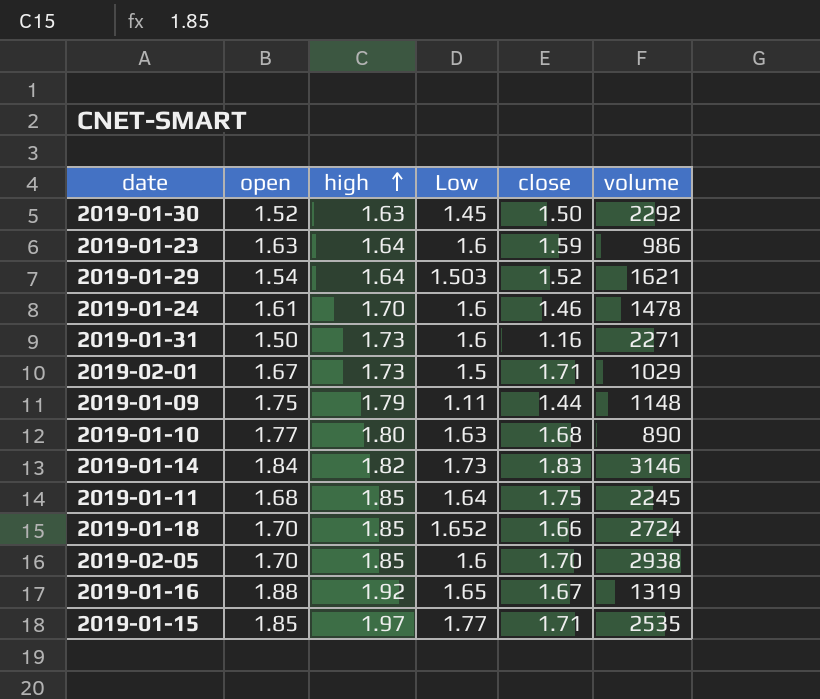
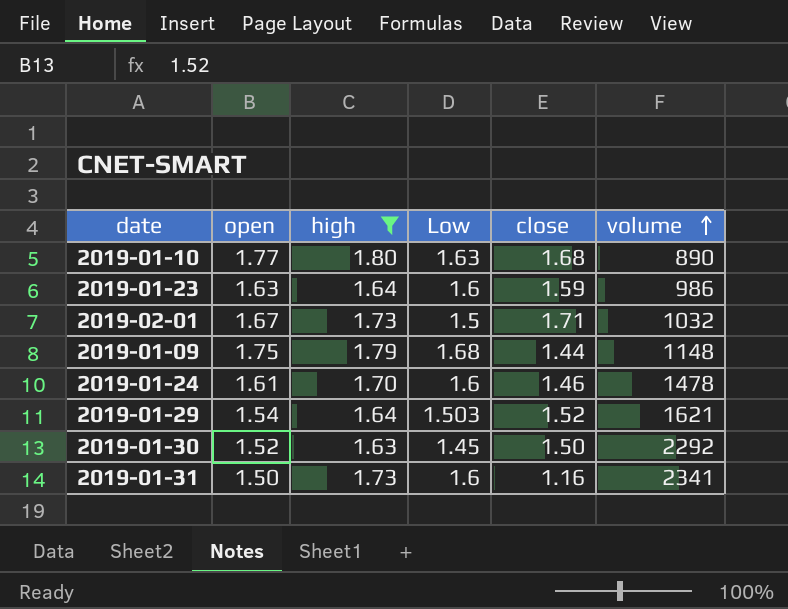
filter: none -> high <= 1.80
row order: high ascending -> volume ascending
2019-02-01 | volume: 1029 -> 1032
2019-01-09 | Low: 1.11 -> 1.68
2019-01-31 | volume: 2271 -> 2341

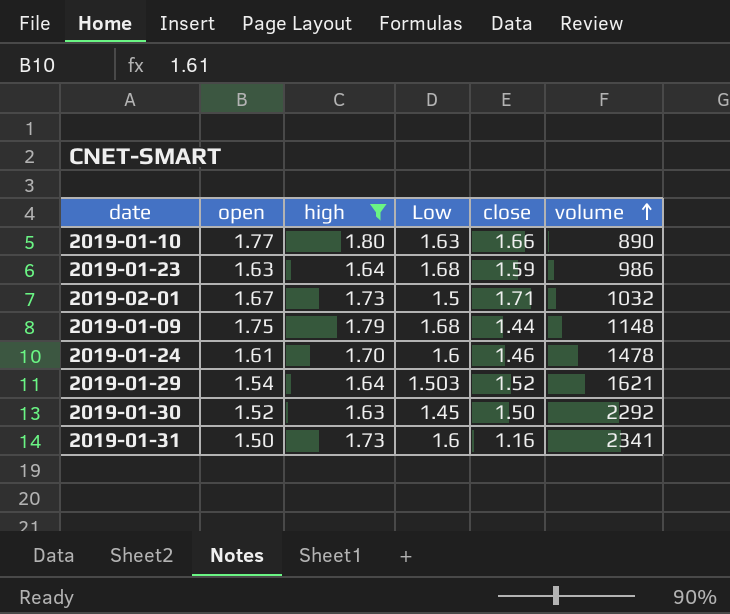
2019-01-10 | close: 1.68 -> 1.66
2019-01-23 | Low: 1.6 -> 1.68

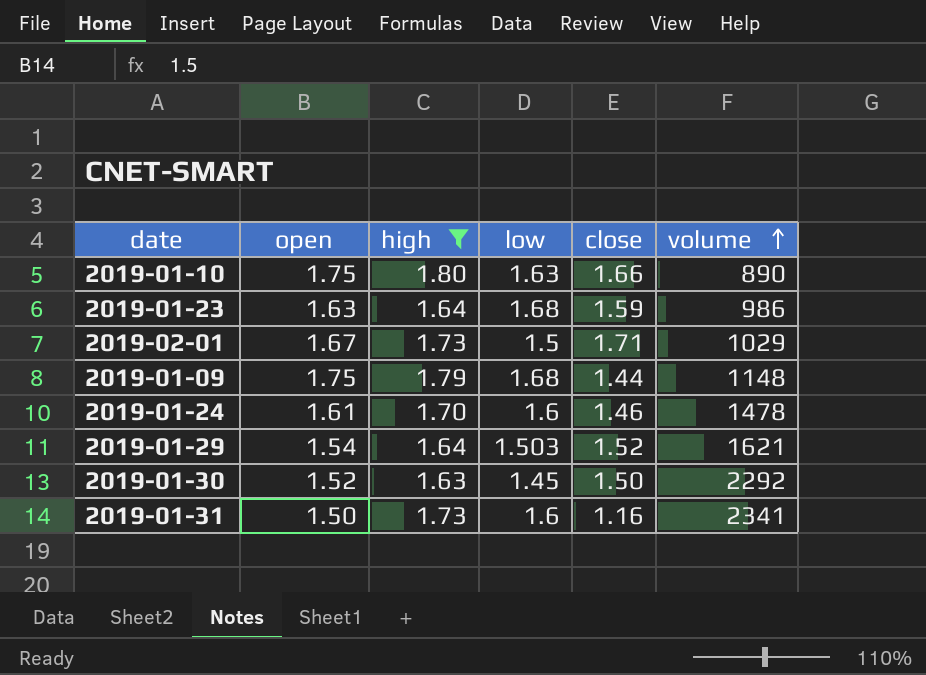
column name: Low -> low
2019-01-10 | open: 1.77 -> 1.75
2019-02-01 | volume: 1032 -> 1029

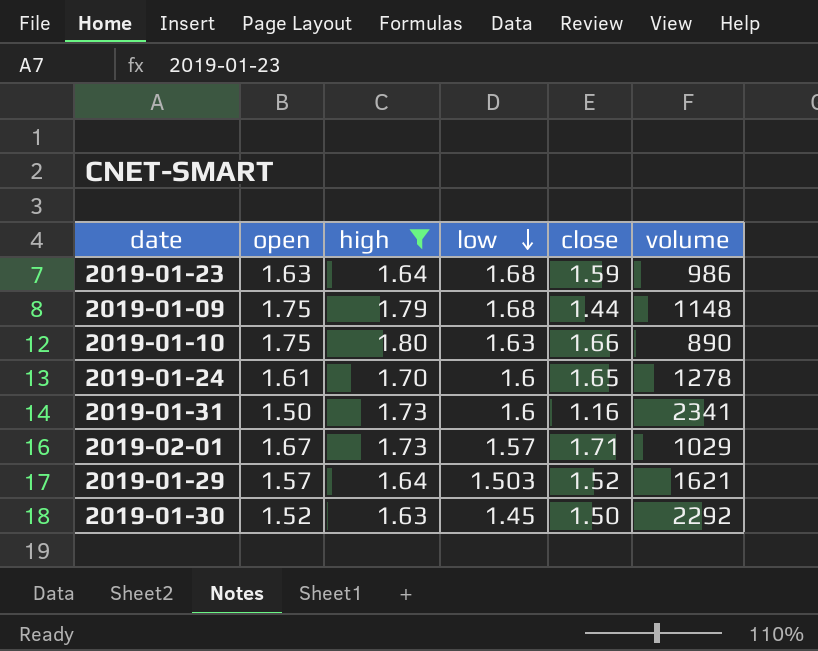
row order: volume ascending -> low descending
2019-01-24 | close: 1.46 -> 1.65
2019-01-24 | volume: 1478 -> 1278
2019-02-01 | low: 1.5 -> 1.57
2019-01-29 | open: 1.54 -> 1.57

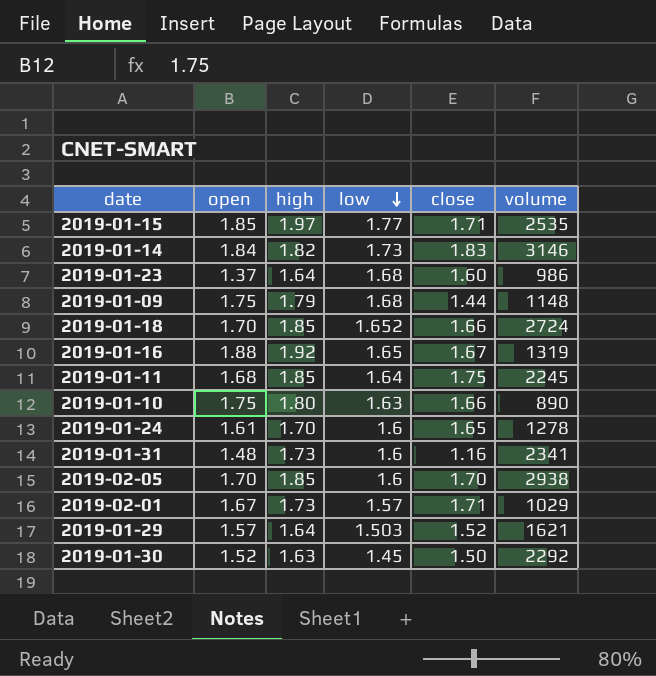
filter: high <= 1.80 -> none
2019-01-23 | open: 1.63 -> 1.37
2019-01-23 | close: 1.59 -> 1.60
2019-01-31 | open: 1.50 -> 1.48

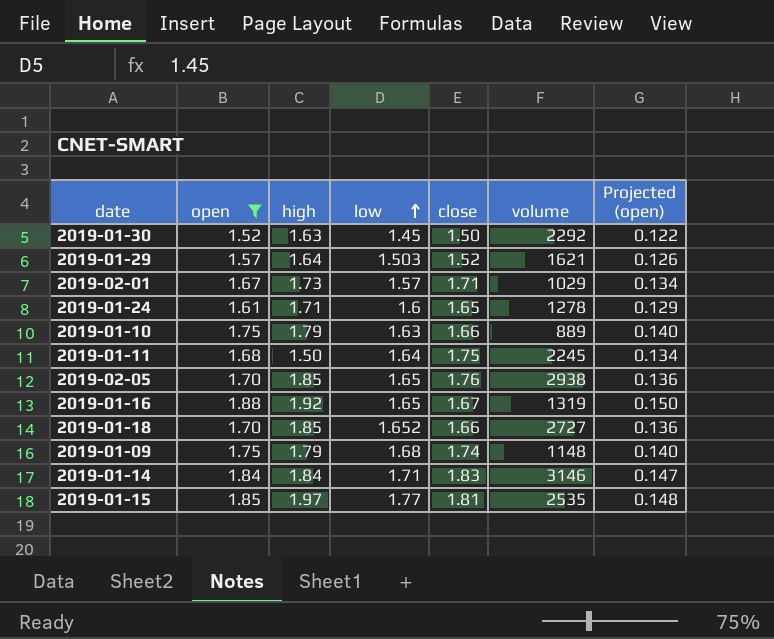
filter: none -> open >= 1.52
row order: low descending -> low ascending
column Projected (open) | formula: none -> [open] * 0.08
2019-01-24 | high: 1.70 -> 1.71
2019-01-10 | high: 1.80 -> 1.79
2019-01-10 | volume: 890 -> 889
2019-01-11 | high: 1.85 -> 1.50
2019-02-05 | low: 1.6 -> 1.65
2019-02-05 | close: 1.70 -> 1.76
2019-01-18 | volume: 2724 -> 2727
2019-01-09 | close: 1.44 -> 1.74
2019-01-14 | high: 1.82 -> 1.84
2019-01-14 | low: 1.73 -> 1.71
2019-01-15 | close: 1.71 -> 1.81

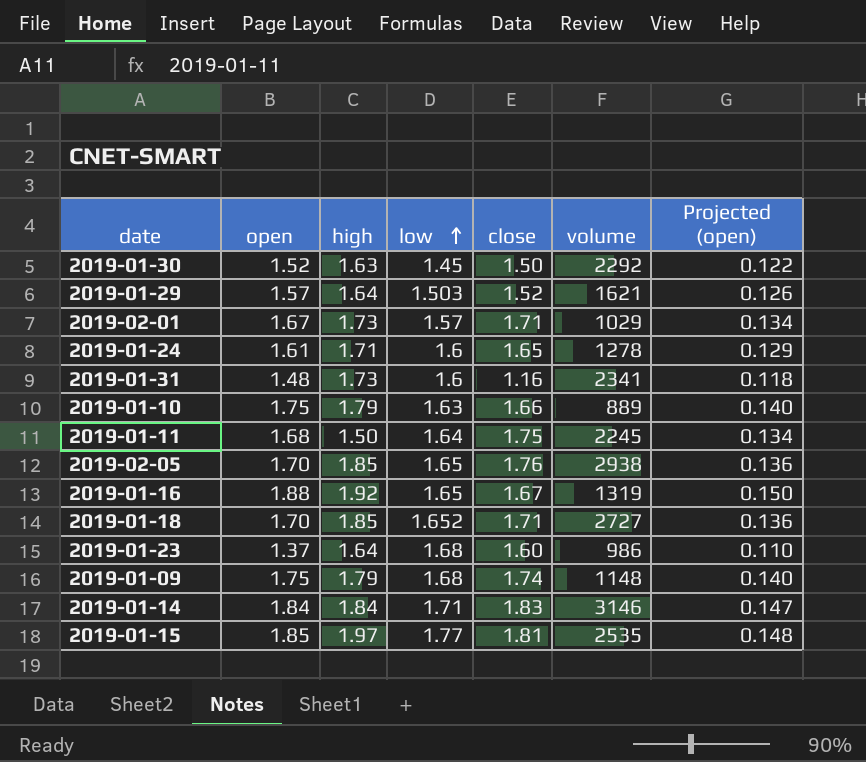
filter: open >= 1.52 -> none
2019-01-18 | close: 1.66 -> 1.71

